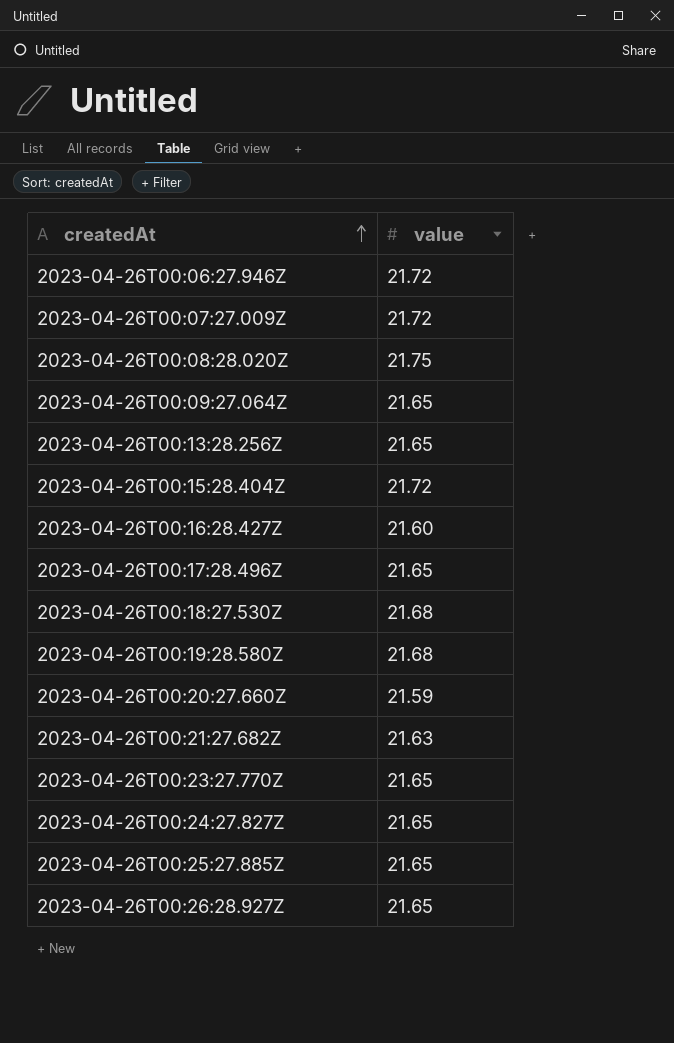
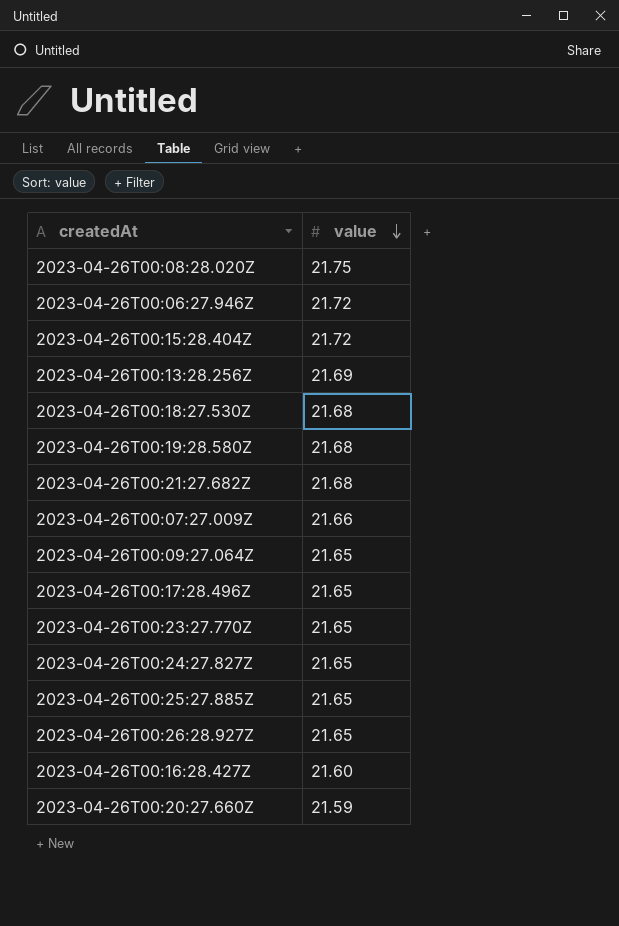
row order: createdAt ascending -> value descending
2023-04-26T00:13:28.256Z | value: 21.65 -> 21.69
2023-04-26T00:21:27.682Z | value: 21.63 -> 21.68
2023-04-26T00:07:27.009Z | value: 21.72 -> 21.66

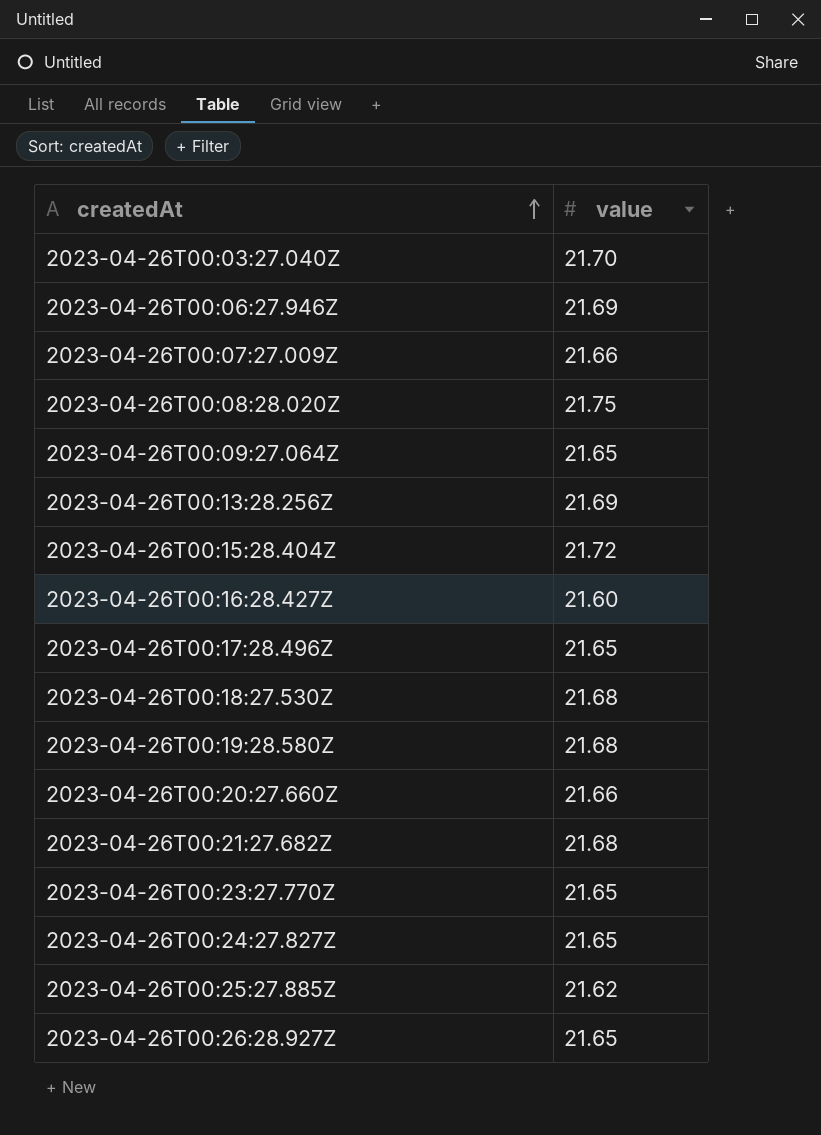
row order: value descending -> createdAt ascending
row 2023-04-26T00:03:27.040Z: none -> 21.70
2023-04-26T00:06:27.946Z | value: 21.72 -> 21.69
2023-04-26T00:20:27.660Z | value: 21.59 -> 21.66
2023-04-26T00:25:27.885Z | value: 21.65 -> 21.62

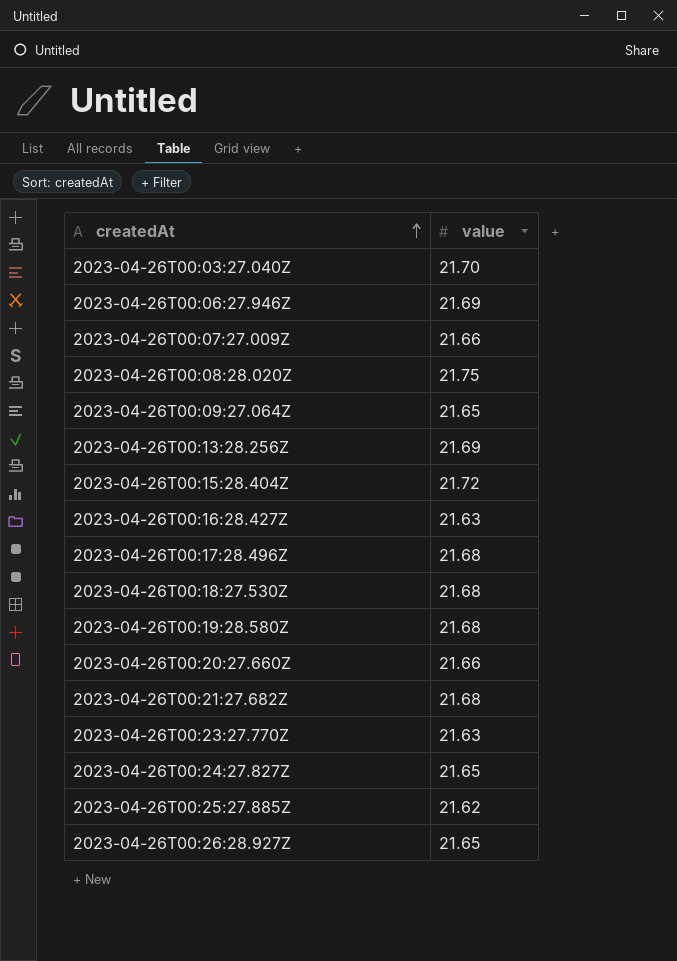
2023-04-26T00:16:28.427Z | value: 21.60 -> 21.63
2023-04-26T00:17:28.496Z | value: 21.65 -> 21.68
2023-04-26T00:23:27.770Z | value: 21.65 -> 21.63

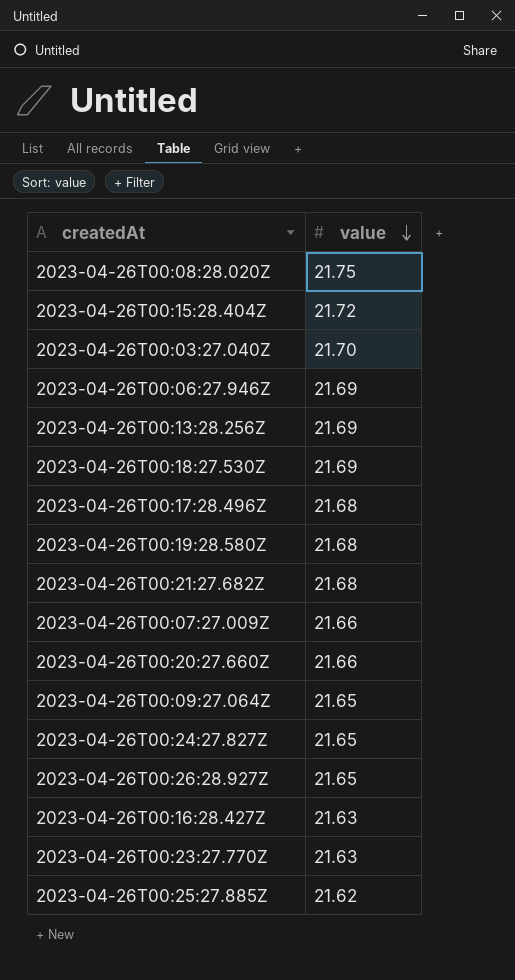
row order: createdAt ascending -> value descending
2023-04-26T00:18:27.530Z | value: 21.68 -> 21.69

